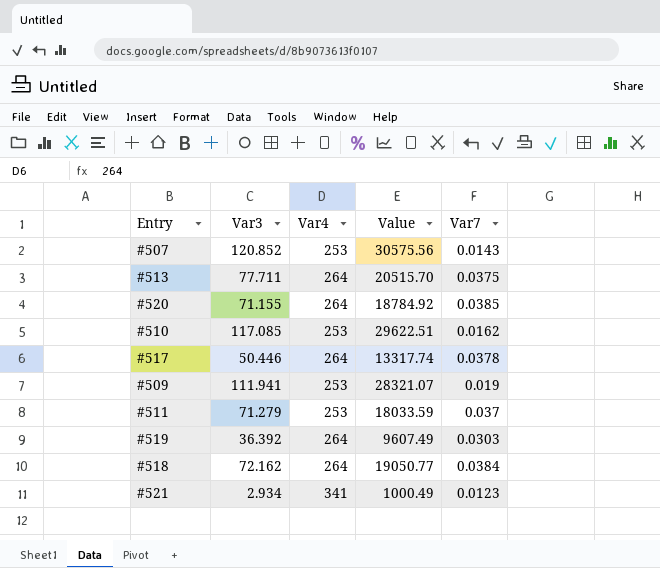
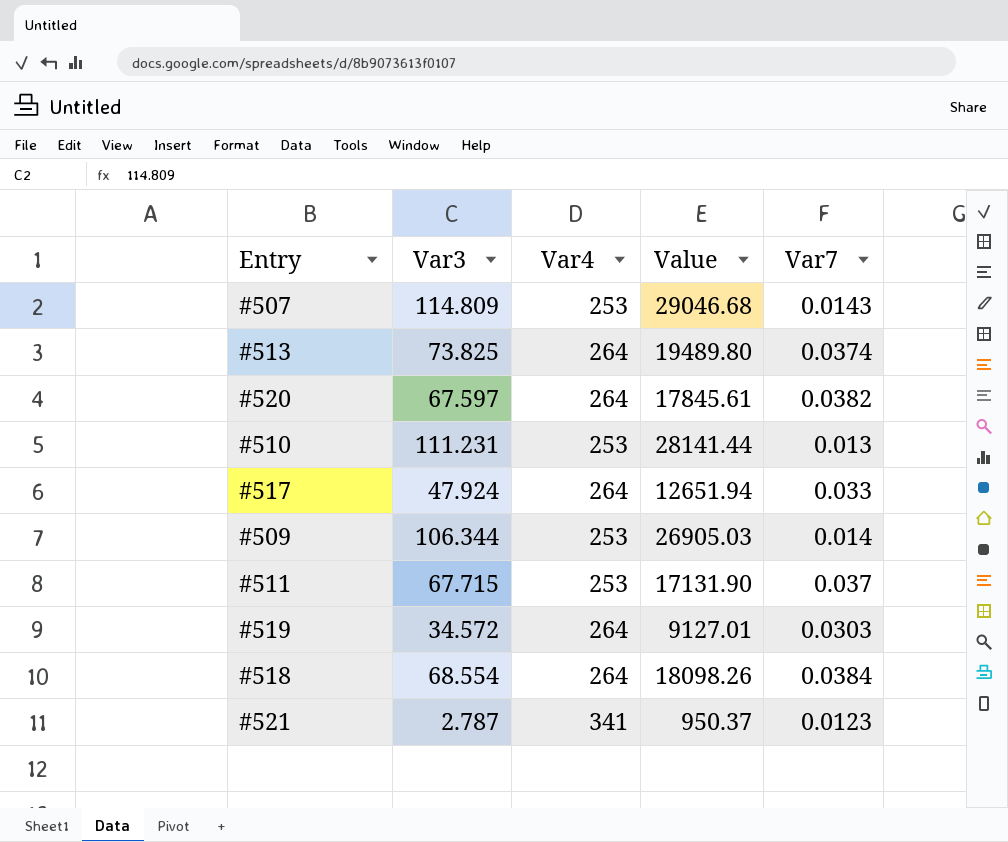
#507 | Var3: 120.852 -> 114.809
#507 | Value: 30575.56 -> 29046.68
#513 | Var3: 77.711 -> 73.825
#513 | Value: 20515.70 -> 19489.80
#513 | Var7: 0.0375 -> 0.0374
#520 | Var3: 71.155 -> 67.597
#520 | Value: 18784.92 -> 17845.61
#520 | Var7: 0.0385 -> 0.0382
#510 | Var3: 117.085 -> 111.231
#510 | Value: 29622.51 -> 28141.44
#510 | Var7: 0.0162 -> 0.013
#517 | Var3: 50.446 -> 47.924
#517 | Value: 13317.74 -> 12651.94
#517 | Var7: 0.0378 -> 0.033
#509 | Var3: 111.941 -> 106.344
#509 | Value: 28321.07 -> 26905.03
#509 | Var7: 0.019 -> 0.014
#511 | Var3: 71.279 -> 67.715
#511 | Value: 18033.59 -> 17131.90
#519 | Var3: 36.392 -> 34.572
#519 | Value: 9607.49 -> 9127.01
#518 | Var3: 72.162 -> 68.554
#518 | Value: 19050.77 -> 18098.26
#521 | Var3: 2.934 -> 2.787
#521 | Value: 1000.49 -> 950.37

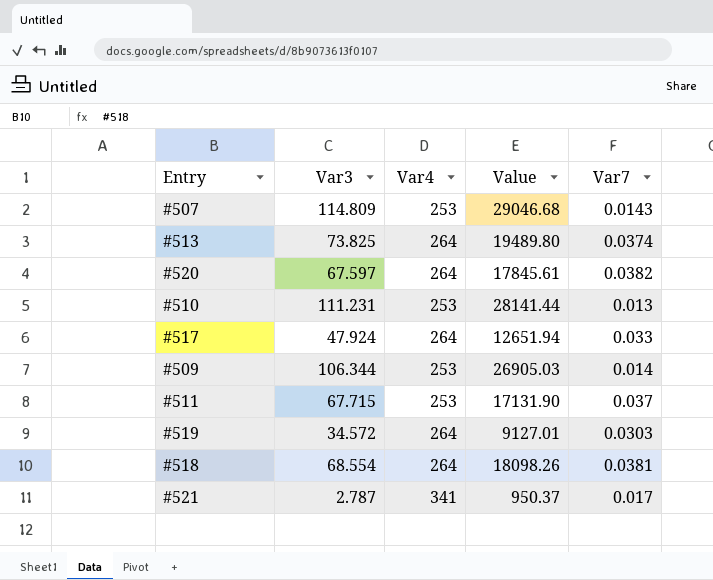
#518 | Var7: 0.0384 -> 0.0381
#521 | Var7: 0.0123 -> 0.017

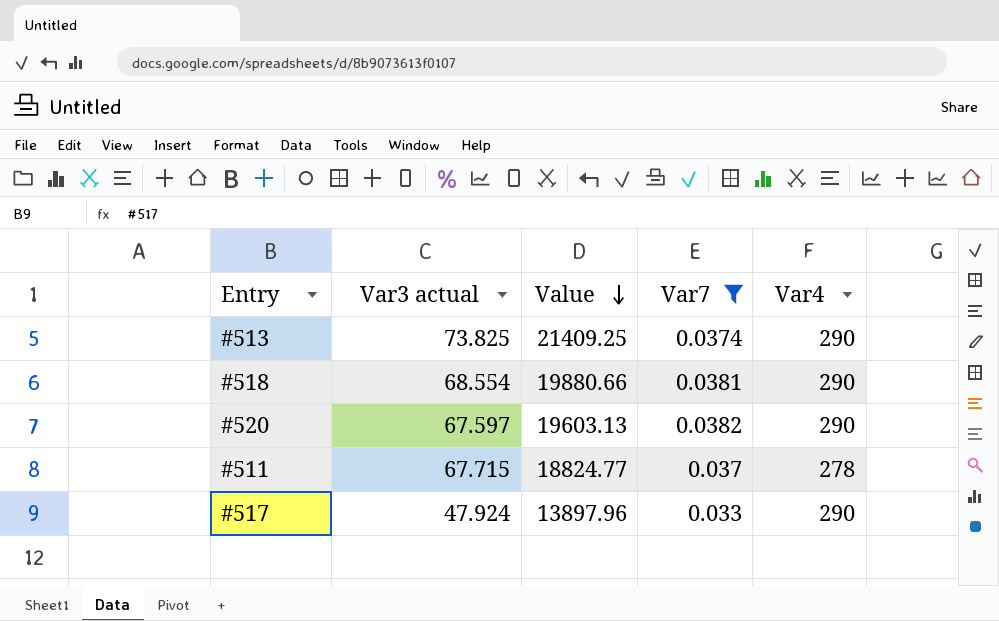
filter: none -> Var7 >= 0.033
row order: none -> Value descending
column name: Var3 -> Var3 actual
column Var4 | position: 3 -> 5
#513 | Value: 19489.80 -> 21409.25
#513 | Var4: 264 -> 290
#518 | Value: 18098.26 -> 19880.66
#518 | Var4: 264 -> 290
#520 | Value: 17845.61 -> 19603.13
#520 | Var4: 264 -> 290
#511 | Value: 17131.90 -> 18824.77
#511 | Var4: 253 -> 278
#517 | Value: 12651.94 -> 13897.96
#517 | Var4: 264 -> 290

